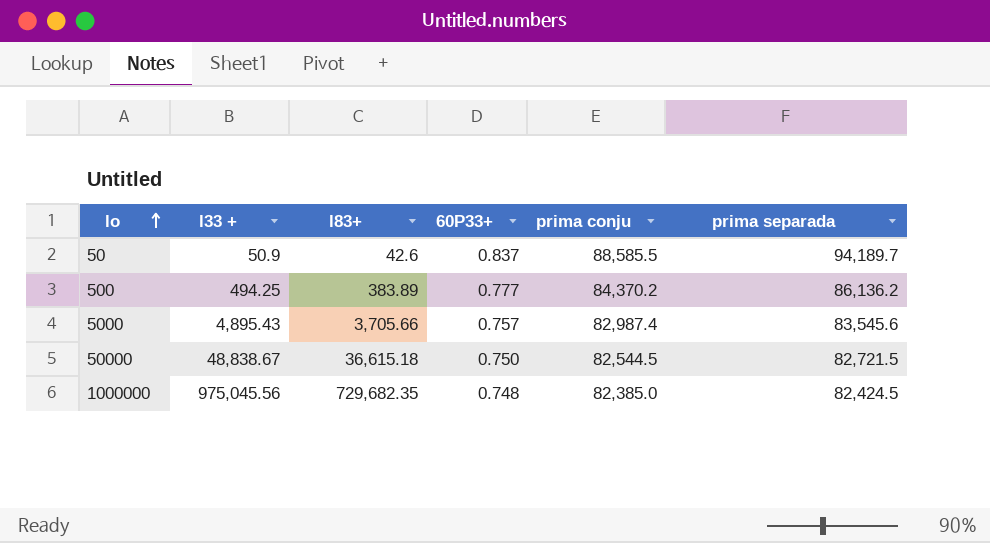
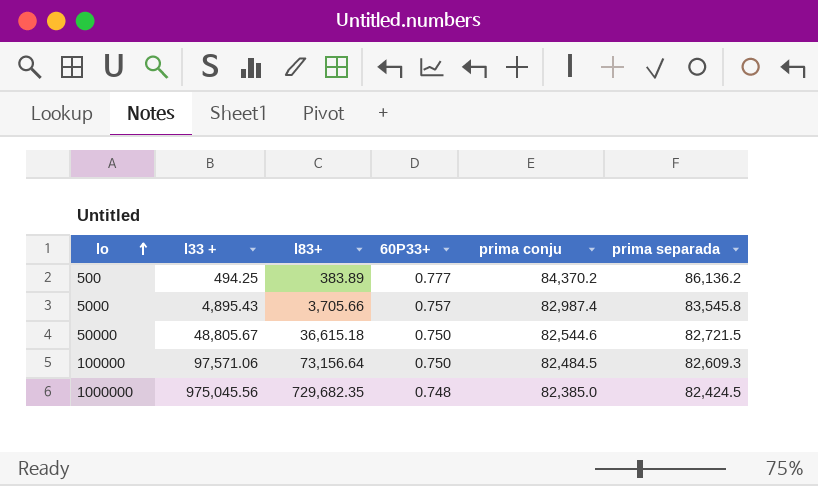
row 50: 50.9 | 42.6 | 0.837 | 88,585.5 | 94,189.7 -> none
5000 | prima separada: 83,545.6 -> 83,545.8
50000 | l33 +: 48,838.67 -> 48,805.67
50000 | prima conju: 82,544.5 -> 82,544.6
row 100000: none -> 97,571.06 | 73,156.64 | 0.750 | 82,484.5 | 82,609.3

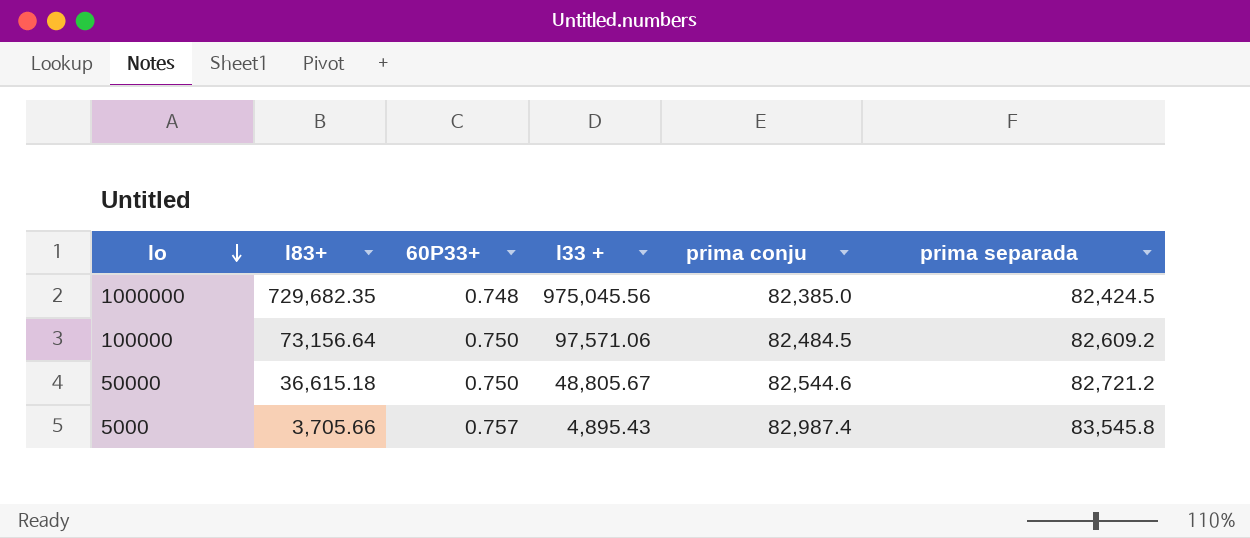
row order: lo ascending -> lo descending
column l33 + | position: 2 -> 4
row 500: 494.25 | 383.89 | 0.777 | 84,370.2 | 86,136.2 -> none
100000 | prima separada: 82,609.3 -> 82,609.2
50000 | prima separada: 82,721.5 -> 82,721.2

